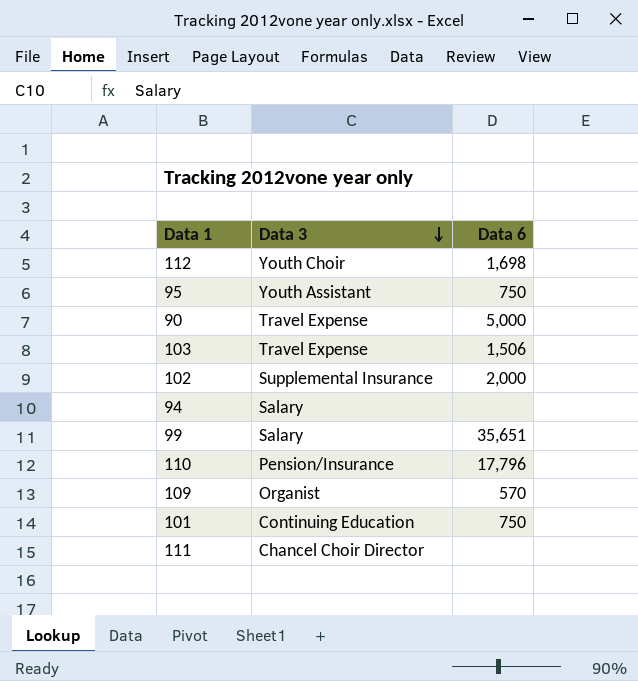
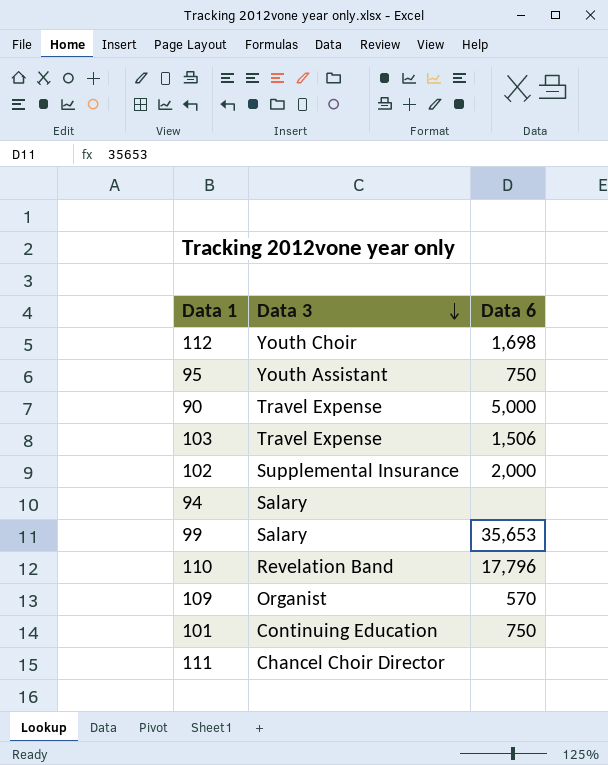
99 | Data 6: 35,651 -> 35,653
110 | Data 3: Pension/Insurance -> Revelation Band

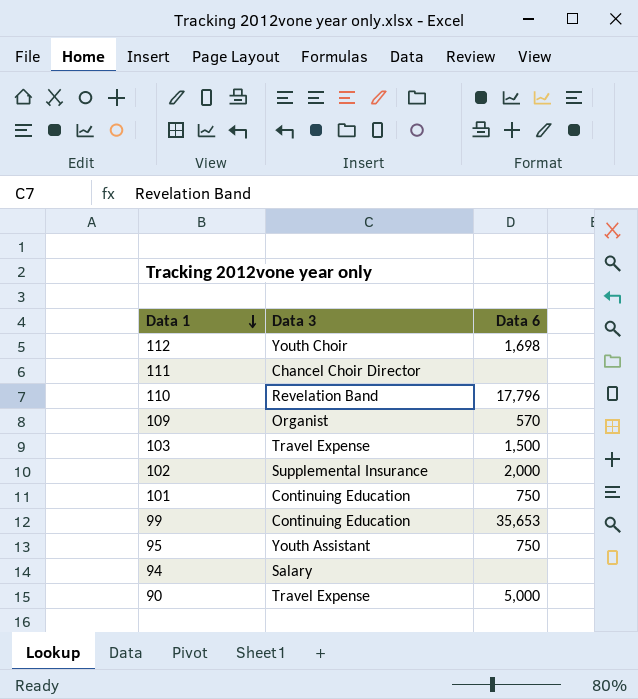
row order: Data 3 descending -> Data 1 descending
103 | Data 6: 1,506 -> 1,500
99 | Data 3: Salary -> Continuing Education

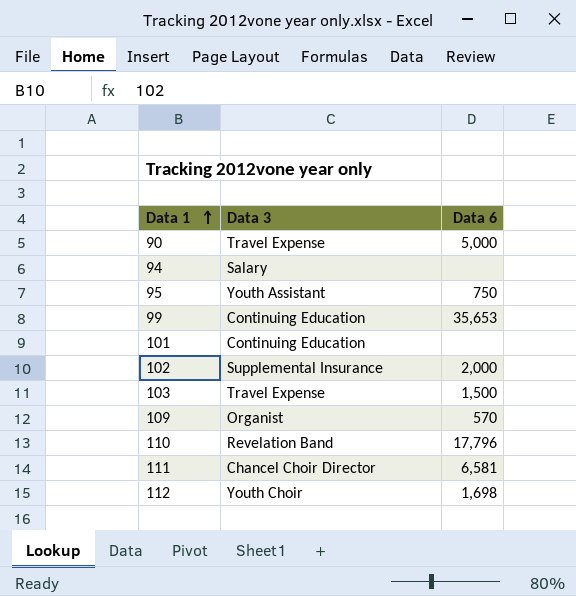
row order: Data 1 descending -> Data 1 ascending
101 | Data 6: 750 -> none
111 | Data 6: none -> 6,581

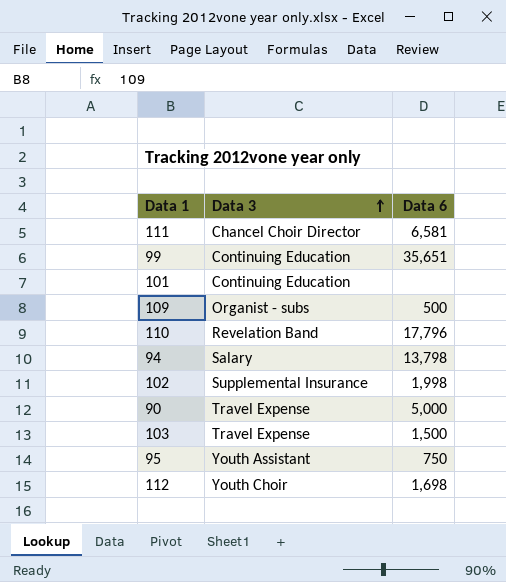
row order: Data 1 ascending -> Data 3 ascending
99 | Data 6: 35,653 -> 35,651
109 | Data 3: Organist -> Organist - subs
109 | Data 6: 570 -> 500
94 | Data 6: none -> 13,798
102 | Data 6: 2,000 -> 1,998

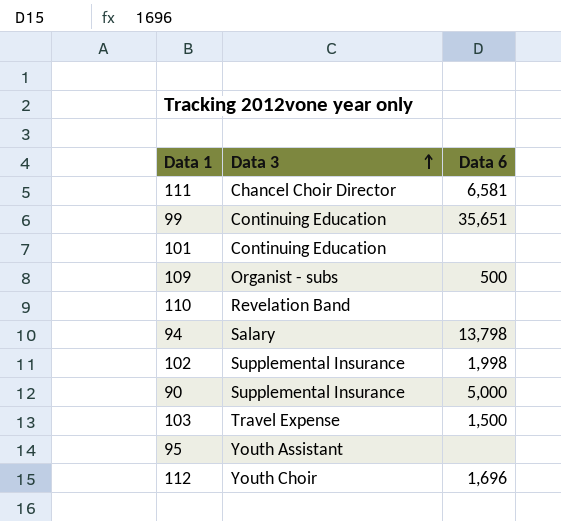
110 | Data 6: 17,796 -> none
90 | Data 3: Travel Expense -> Supplemental Insurance
95 | Data 6: 750 -> none
112 | Data 6: 1,698 -> 1,696

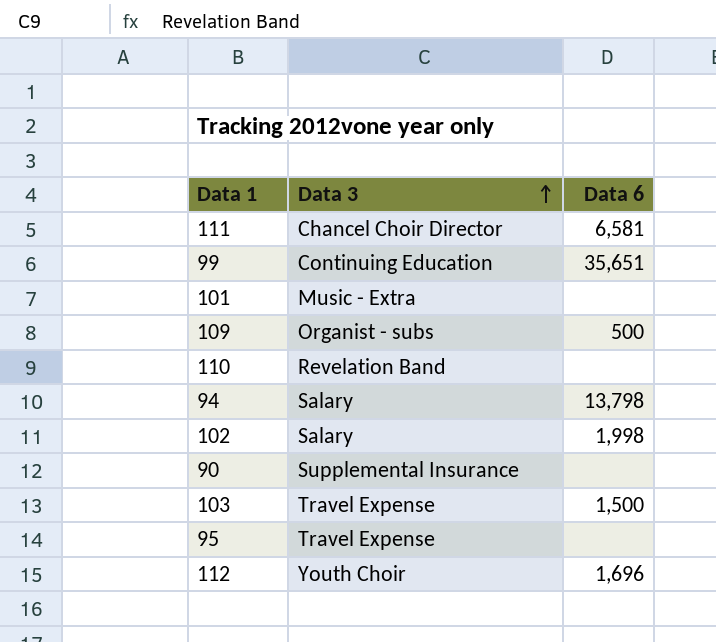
101 | Data 3: Continuing Education -> Music - Extra
102 | Data 3: Supplemental Insurance -> Salary
90 | Data 6: 5,000 -> none
95 | Data 3: Youth Assistant -> Travel Expense

